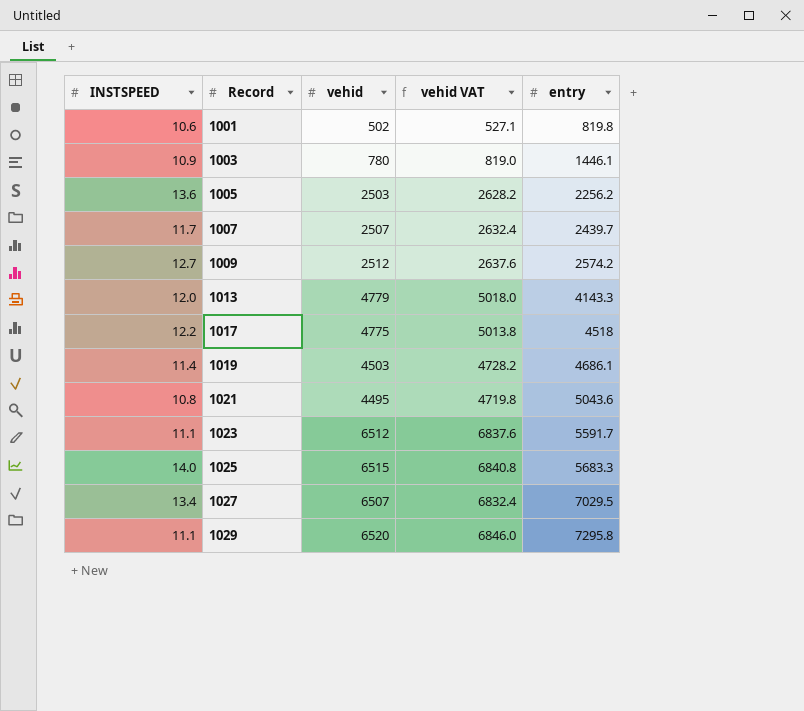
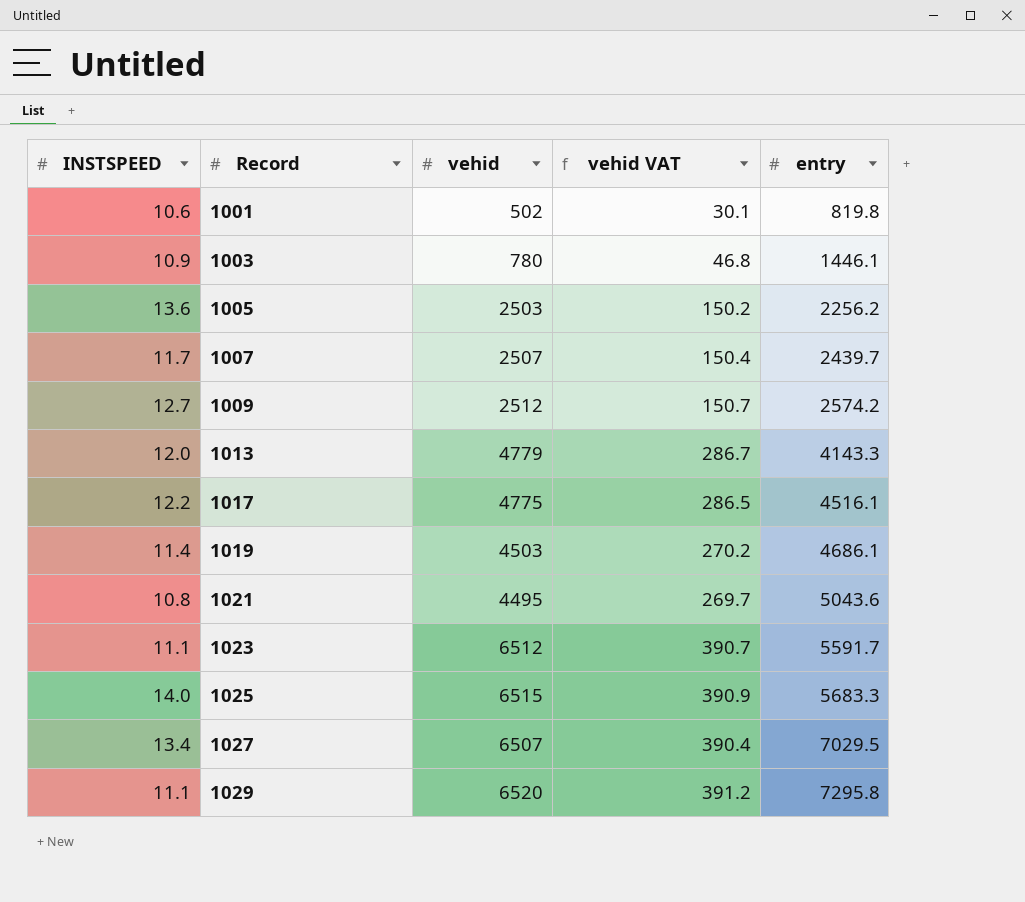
column vehid VAT | formula: [vehid] * 1.05 -> [vehid] * 0.06
1017 | entry: 4518 -> 4516.1

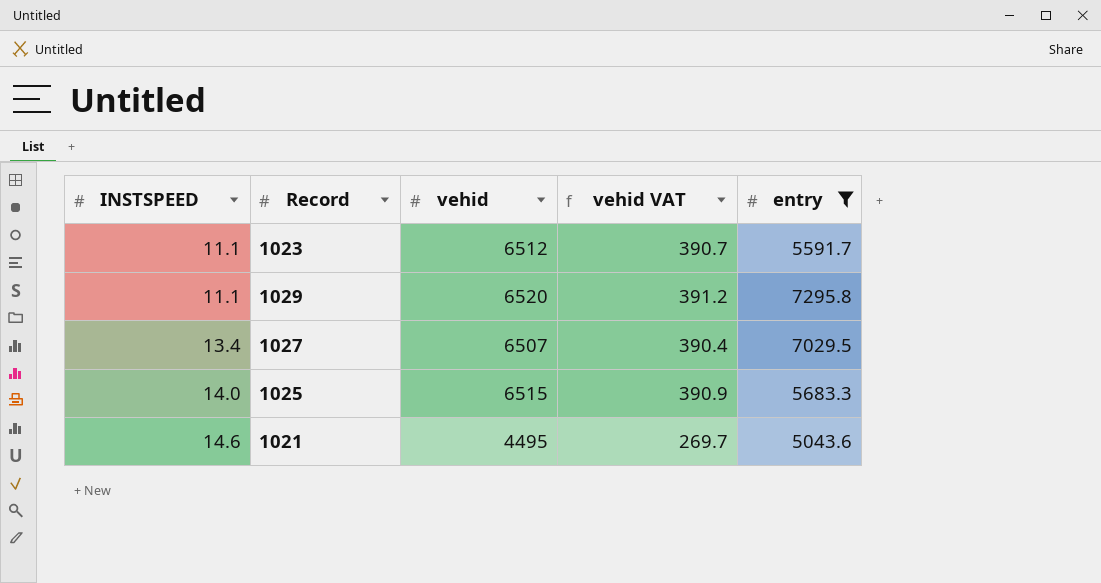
filter: none -> entry >= 5043.6
row order: Record ascending -> INSTSPEED ascending
1021 | INSTSPEED: 10.8 -> 14.6

